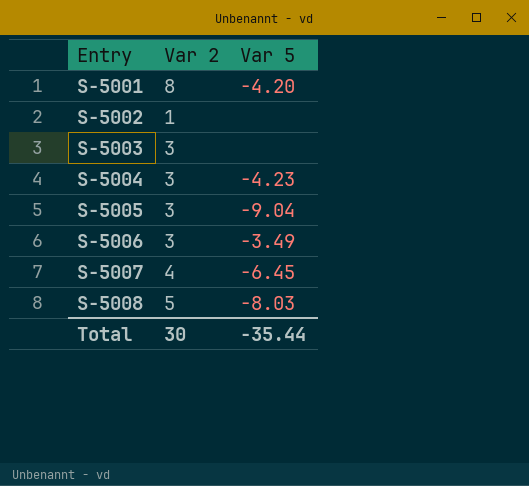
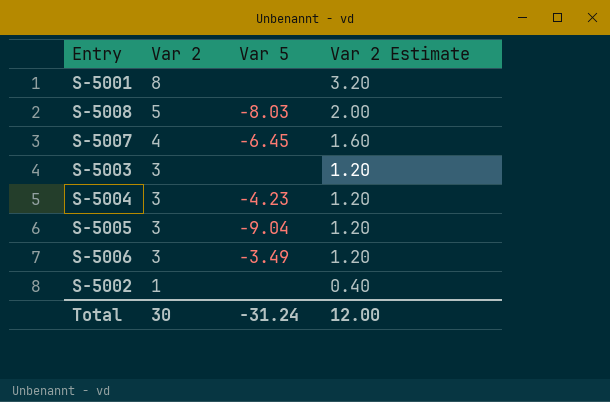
row order: Entry ascending -> Var 2 descending
column Var 2 Estimate | formula: none -> [Var 2] * 0.4
S-5001 | Var 5: -4.20 -> none
Total | Var 5: -35.44 -> -31.24

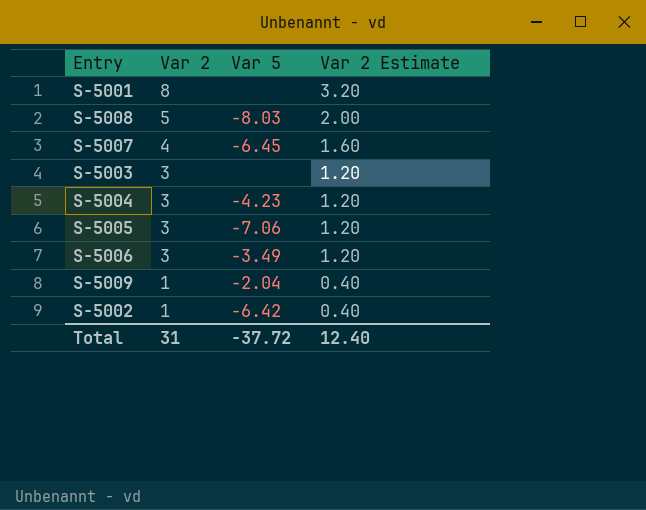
S-5005 | Var 5: -9.04 -> -7.06
row S-5009: none -> 1 | -2.04 | 0.40
S-5002 | Var 5: none -> -6.42
Total | Var 2: 30 -> 31
Total | Var 5: -31.24 -> -37.72
Total | Var 2 Estimate: 12.00 -> 12.40

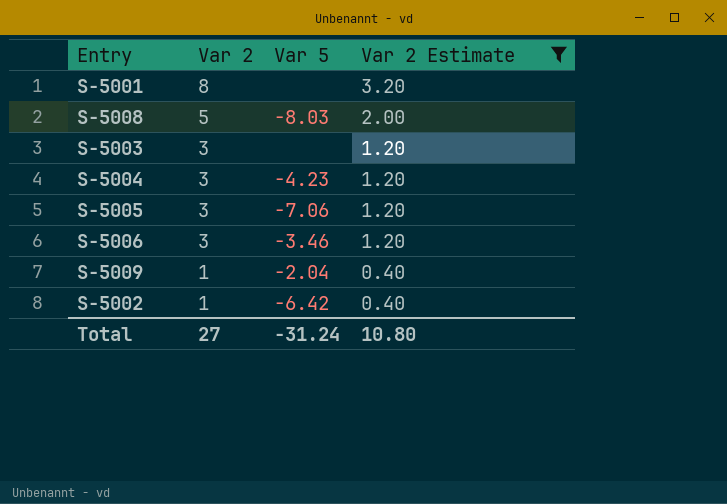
filter: none -> Var 2 Estimate != 1.60
S-5006 | Var 5: -3.49 -> -3.46
Total | Var 2: 31 -> 27
Total | Var 5: -37.72 -> -31.24
Total | Var 2 Estimate: 12.40 -> 10.80

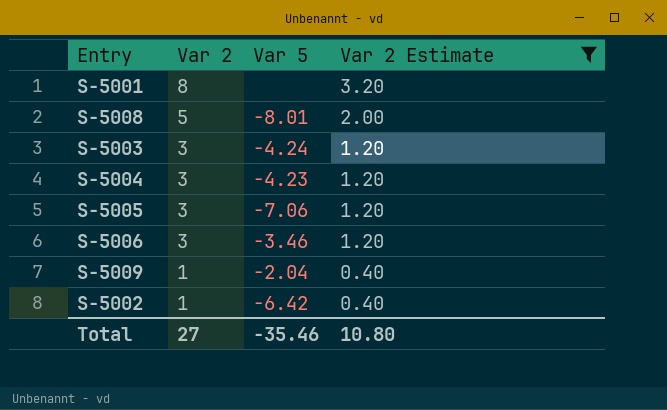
S-5008 | Var 5: -8.03 -> -8.01
S-5003 | Var 5: none -> -4.24
Total | Var 5: -31.24 -> -35.46

